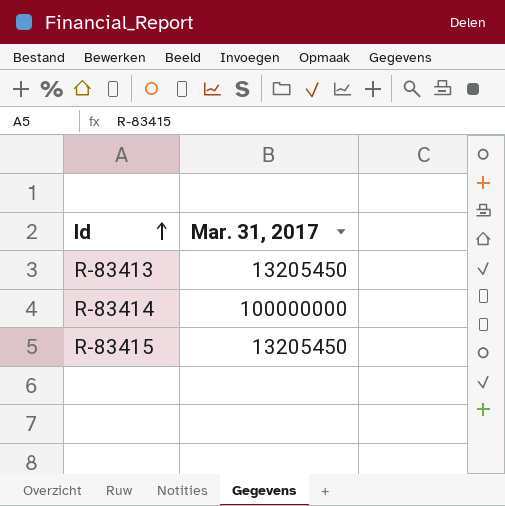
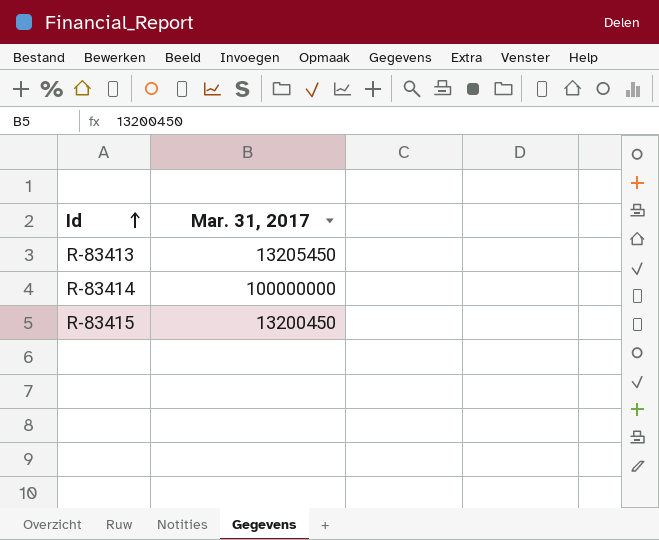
R-83415 | Mar. 31, 2017: 13205450 -> 13200450

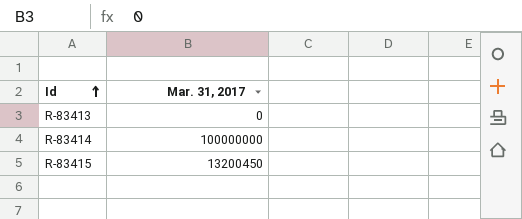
R-83413 | Mar. 31, 2017: 13205450 -> 0

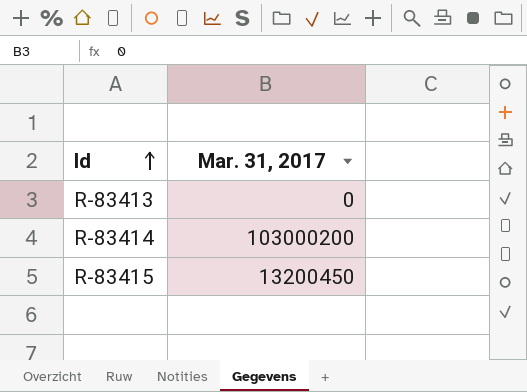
R-83414 | Mar. 31, 2017: 100000000 -> 103000200

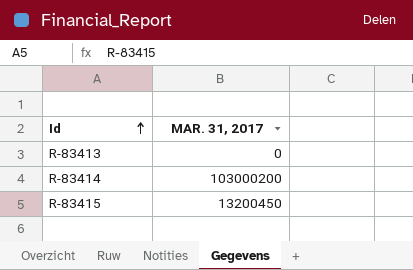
column name: Mar. 31, 2017 -> MAR. 31, 2017

